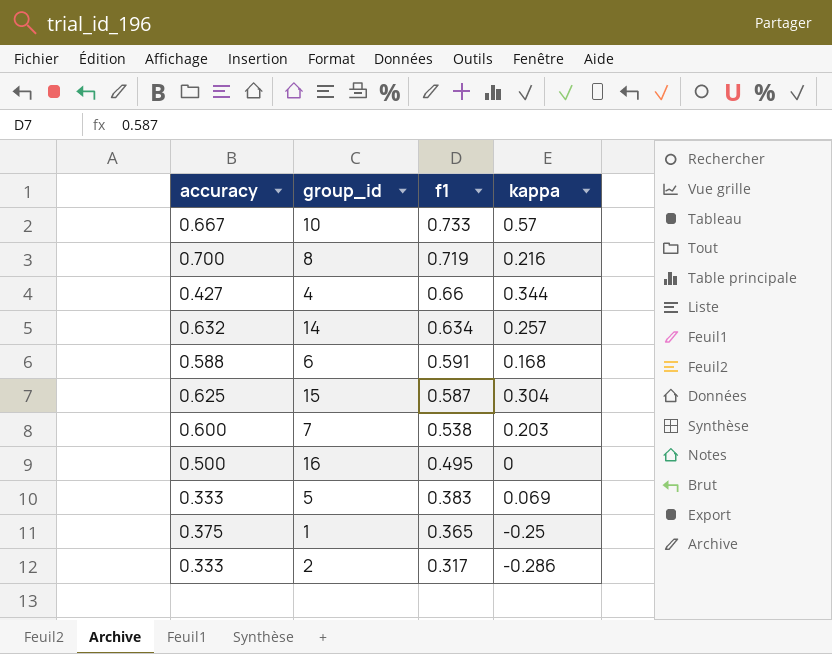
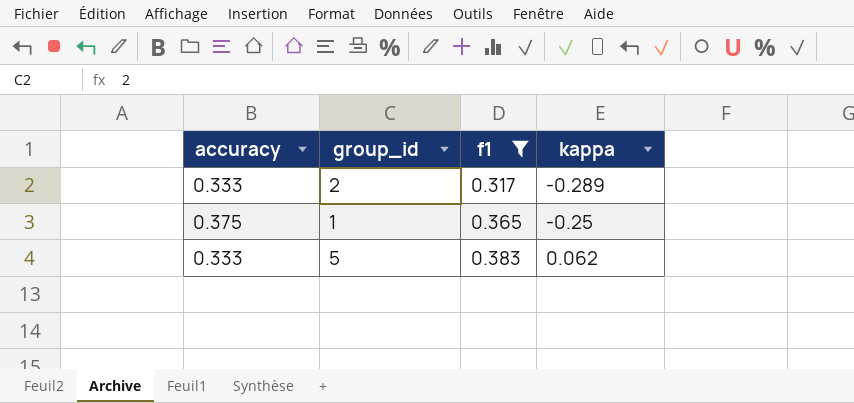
filter: none -> f1 <= 0.383
row order: f1 descending -> f1 ascending
2 | kappa: -0.286 -> -0.289
5 | kappa: 0.069 -> 0.062

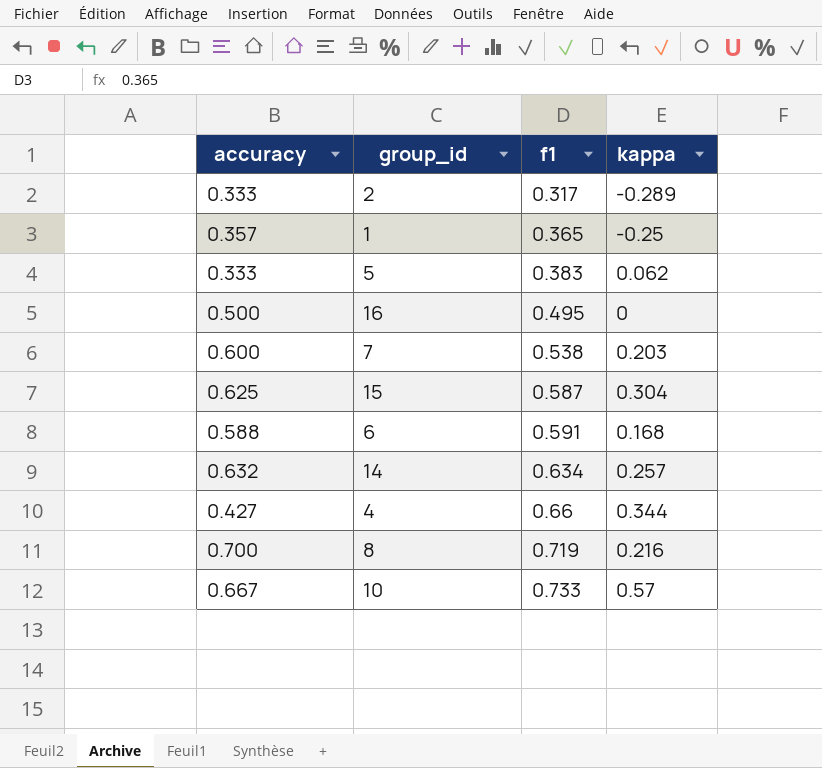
filter: f1 <= 0.383 -> none
1 | accuracy: 0.375 -> 0.357

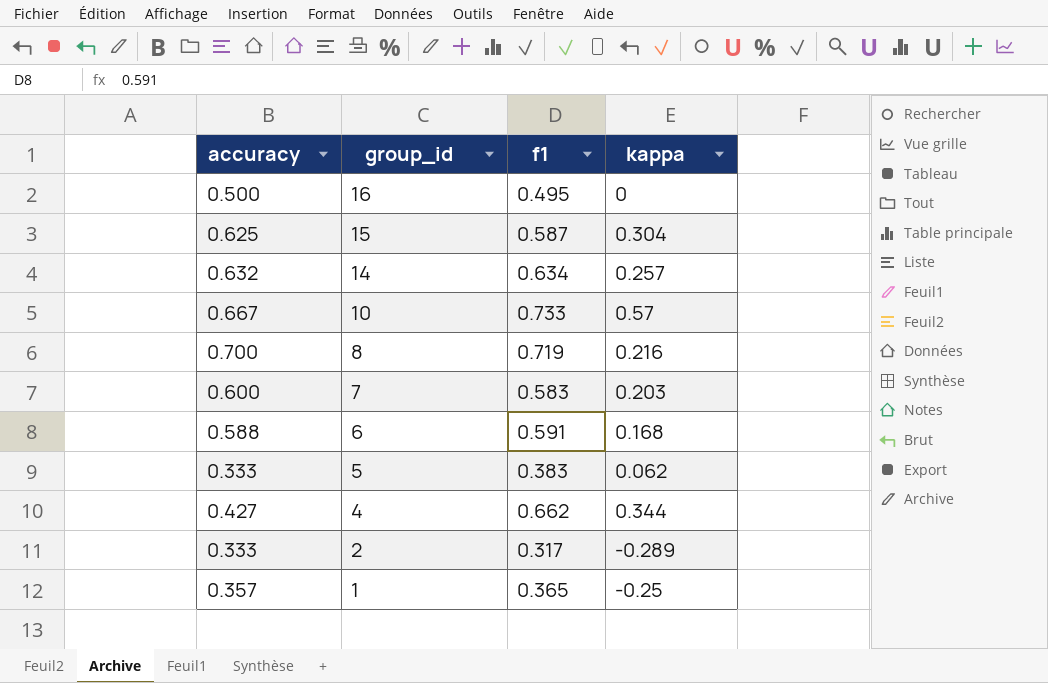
row order: f1 ascending -> group_id descending
7 | f1: 0.538 -> 0.583
4 | f1: 0.66 -> 0.662

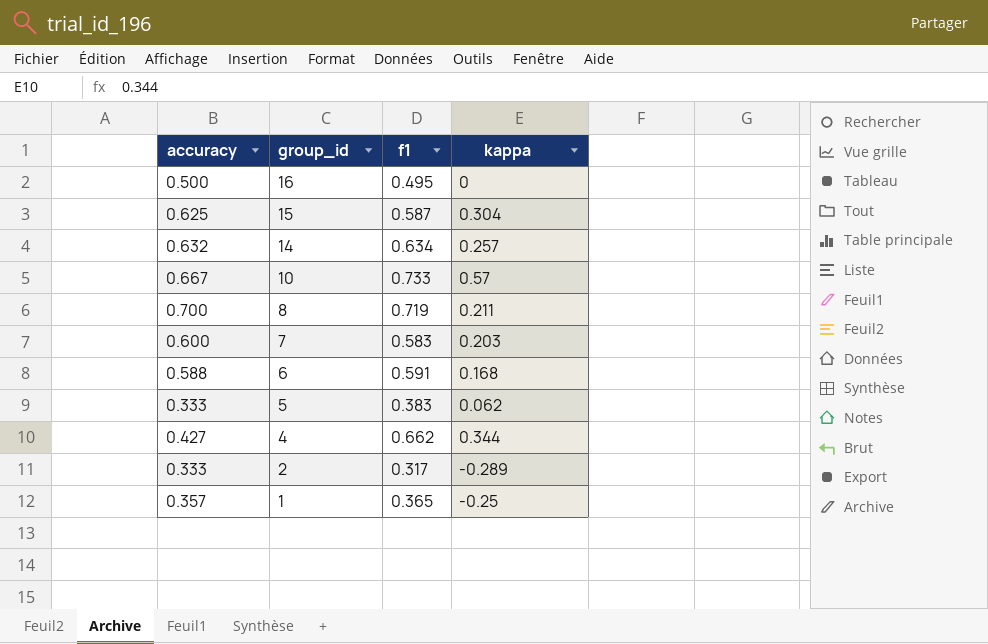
8 | kappa: 0.216 -> 0.211

